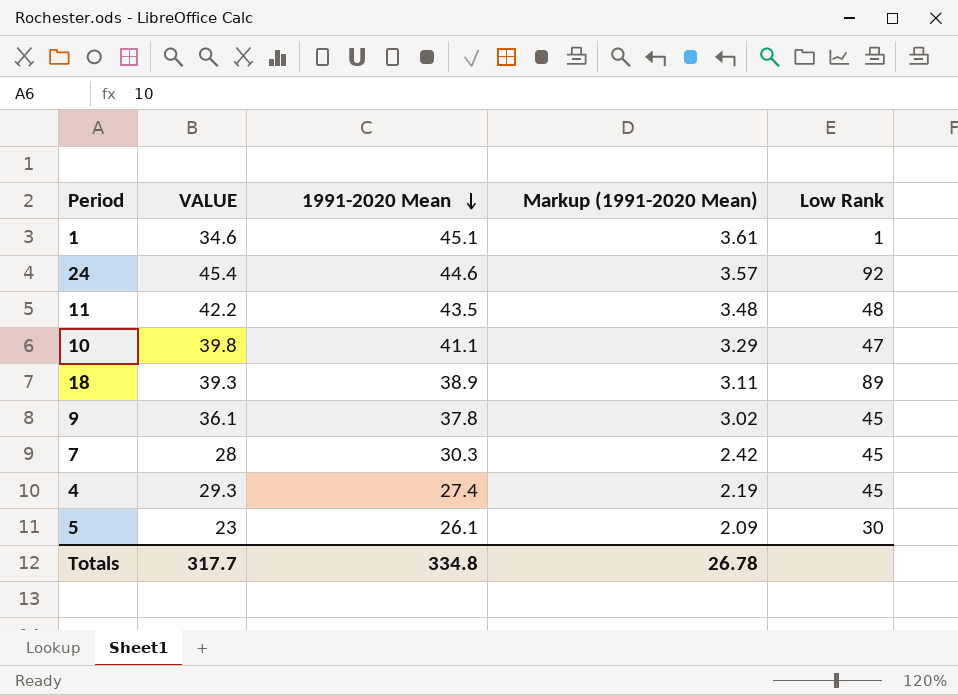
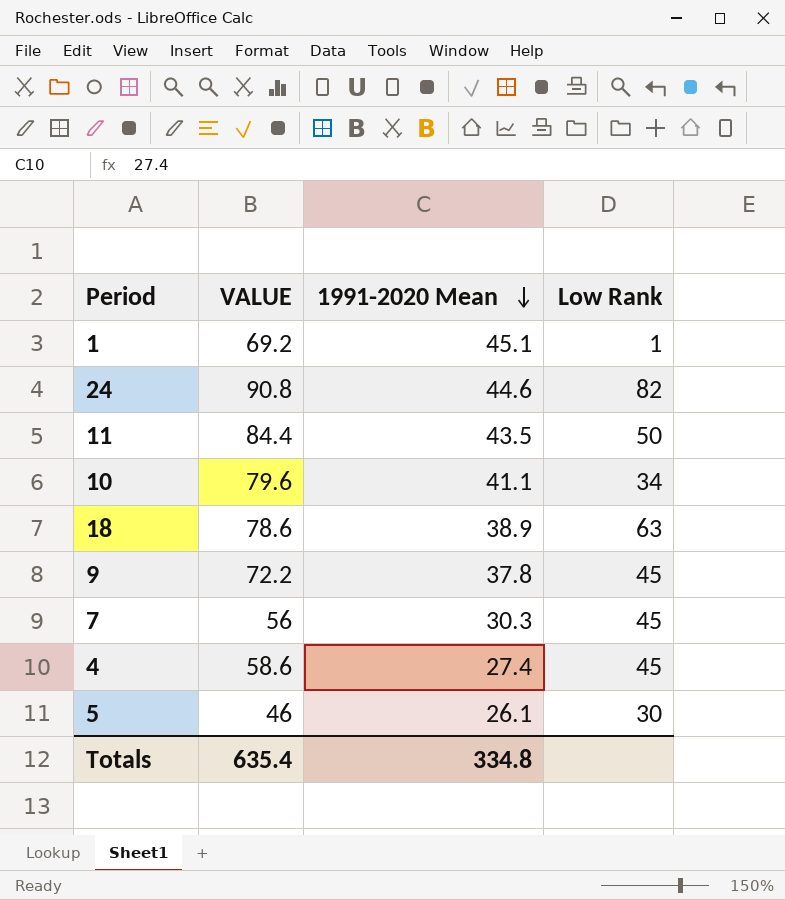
column Markup (1991-2020 Mean) | formula: [1991-2020 Mean] * 0.08 -> none
1 | VALUE: 34.6 -> 69.2
24 | VALUE: 45.4 -> 90.8
24 | Low Rank: 92 -> 82
11 | VALUE: 42.2 -> 84.4
11 | Low Rank: 48 -> 50
10 | VALUE: 39.8 -> 79.6
10 | Low Rank: 47 -> 34
18 | VALUE: 39.3 -> 78.6
18 | Low Rank: 89 -> 63
9 | VALUE: 36.1 -> 72.2
7 | VALUE: 28 -> 56
4 | VALUE: 29.3 -> 58.6
5 | VALUE: 23 -> 46
Totals | VALUE: 317.7 -> 635.4

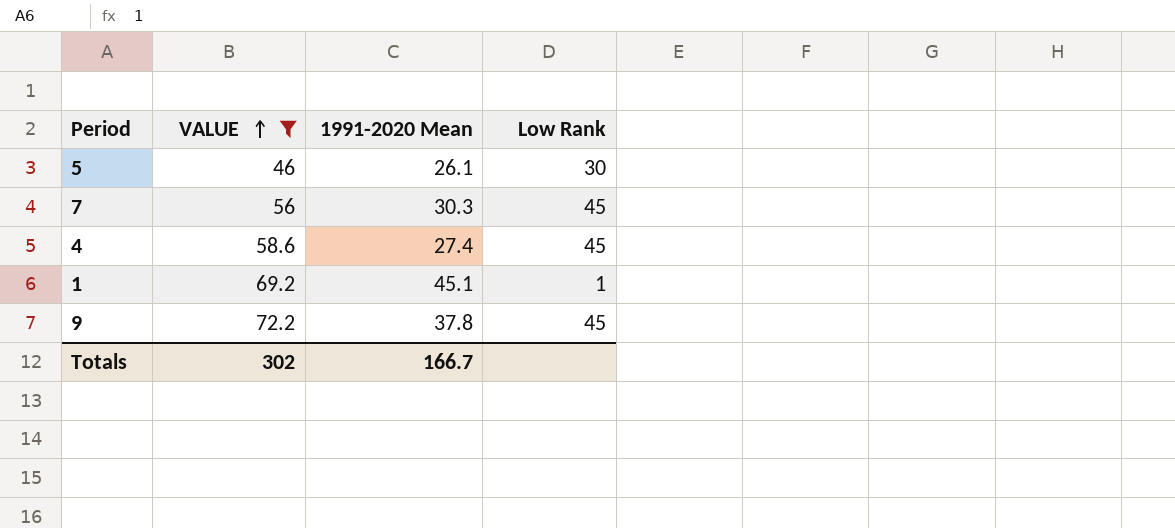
filter: none -> VALUE <= 72.2
row order: 1991-2020 Mean descending -> VALUE ascending
Totals | VALUE: 635.4 -> 302
Totals | 1991-2020 Mean: 334.8 -> 166.7

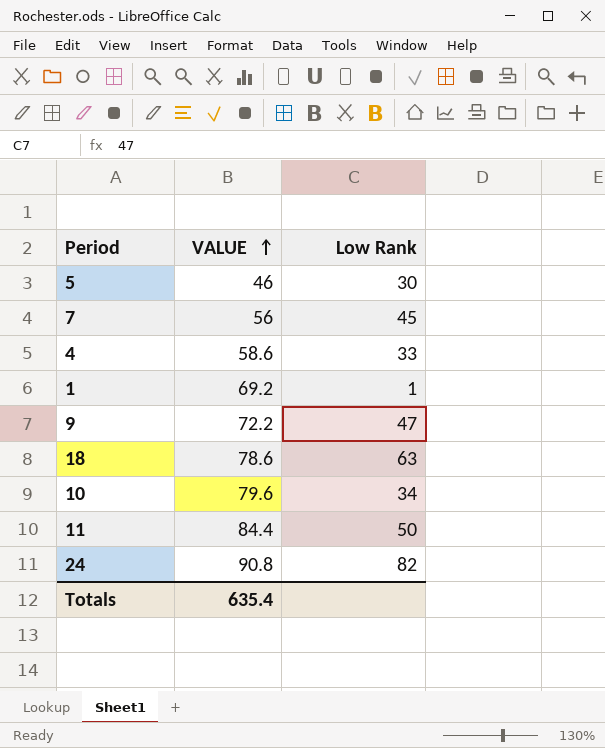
filter: VALUE <= 72.2 -> none
column 1991-2020 Mean | position: 3 -> none
4 | Low Rank: 45 -> 33
9 | Low Rank: 45 -> 47
Totals | VALUE: 302 -> 635.4

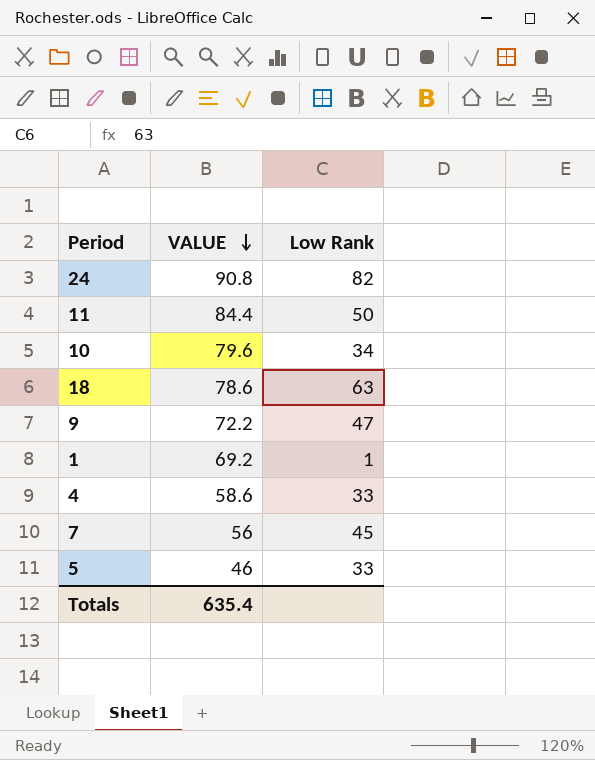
row order: VALUE ascending -> VALUE descending
5 | Low Rank: 30 -> 33

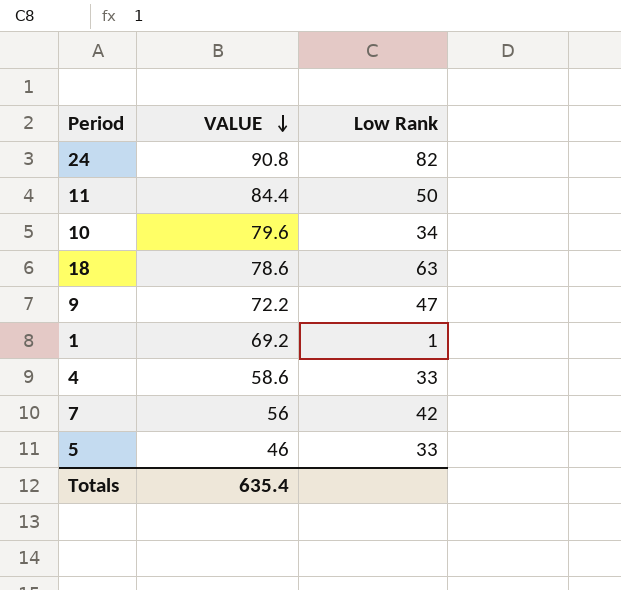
7 | Low Rank: 45 -> 42

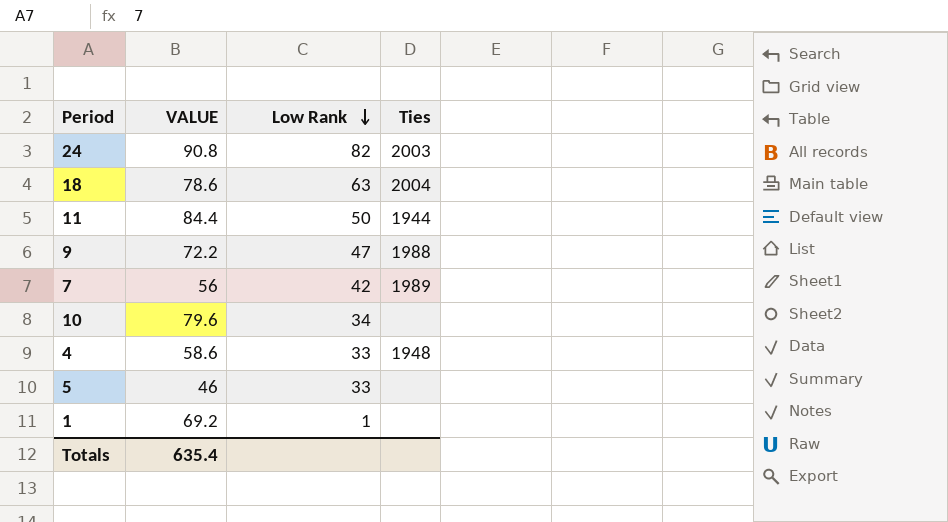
row order: VALUE descending -> Low Rank descending
column Ties | position: none -> 4

